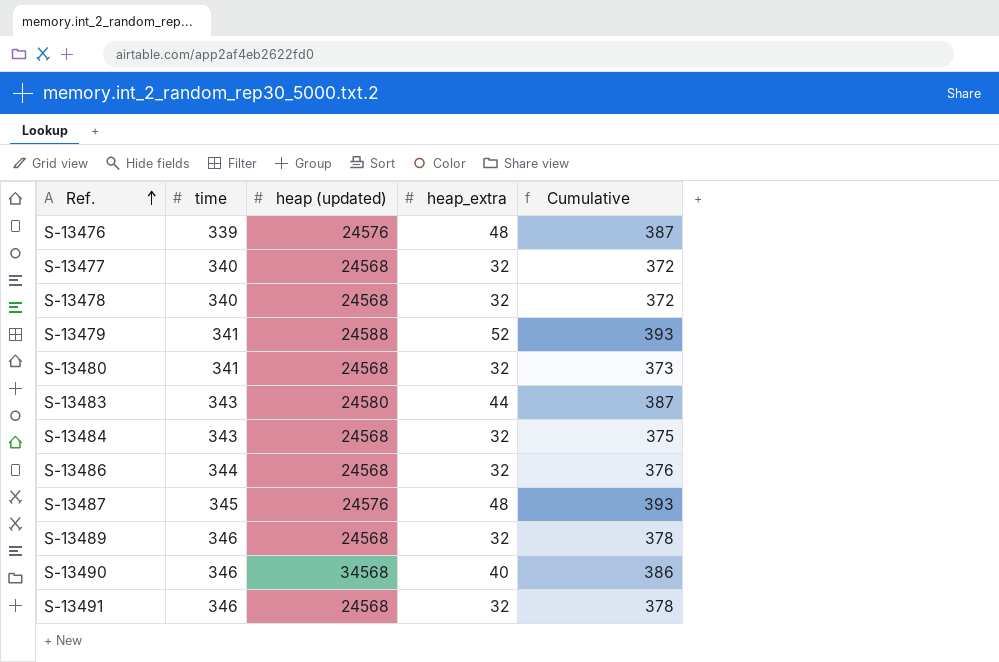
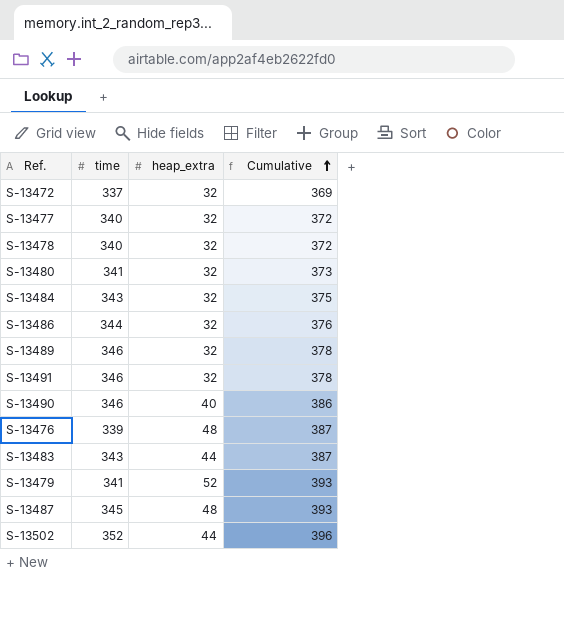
row order: Ref. ascending -> Cumulative ascending
column heap (updated) | position: 3 -> none
row S-13472: none -> 337 | 32 | 369
row S-13502: none -> 352 | 44 | 396

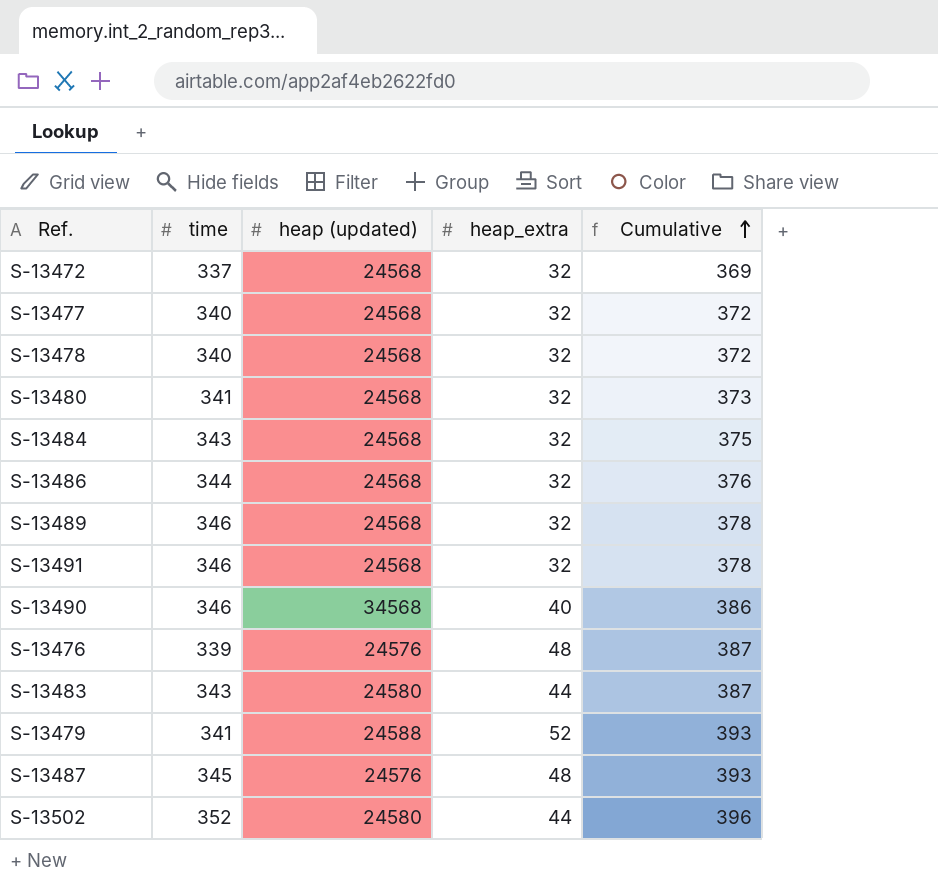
column heap (updated) | position: none -> 3

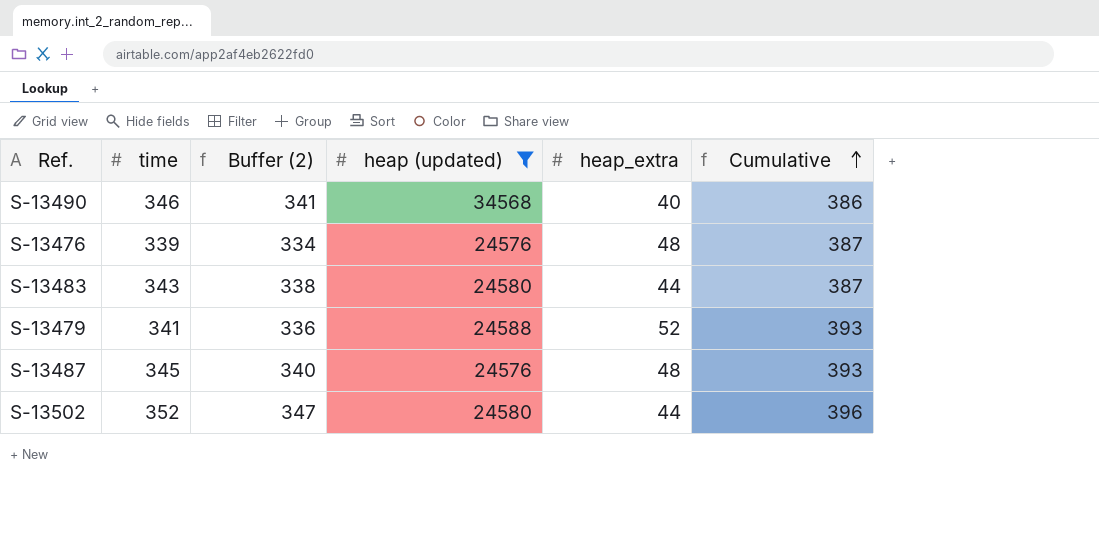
filter: none -> heap (updated) != 24568
column Buffer (2) | formula: none -> [time] - 5

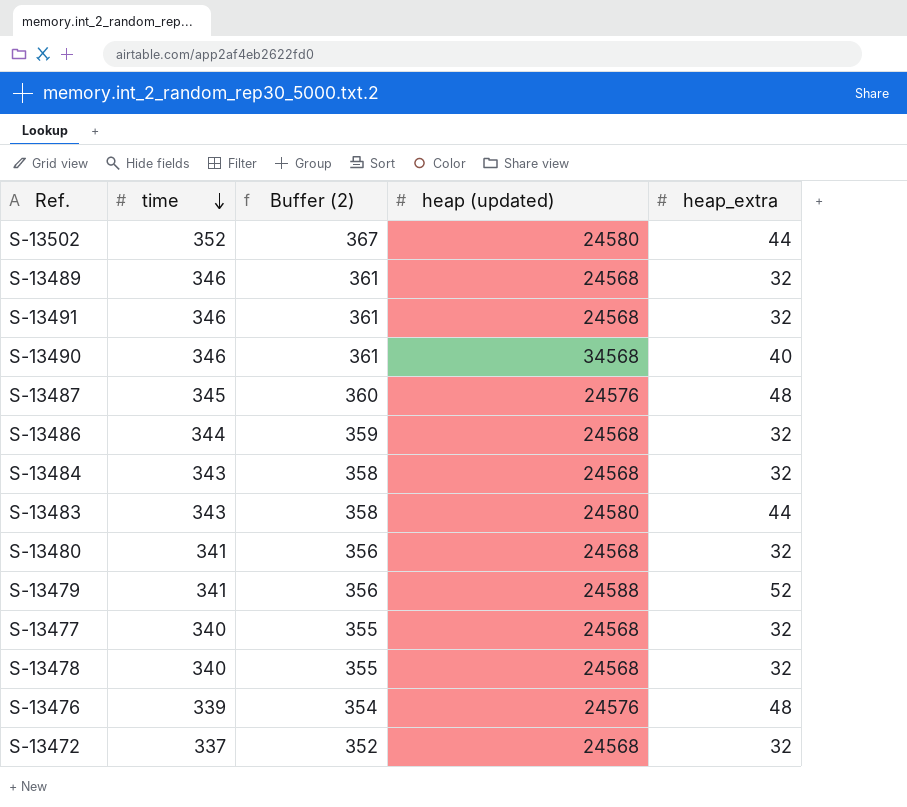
filter: heap (updated) != 24568 -> none
row order: Cumulative ascending -> time descending
column Cumulative | formula: [time] + [heap_extra] -> none
column Buffer (2) | formula: [time] - 5 -> [time] + 15

